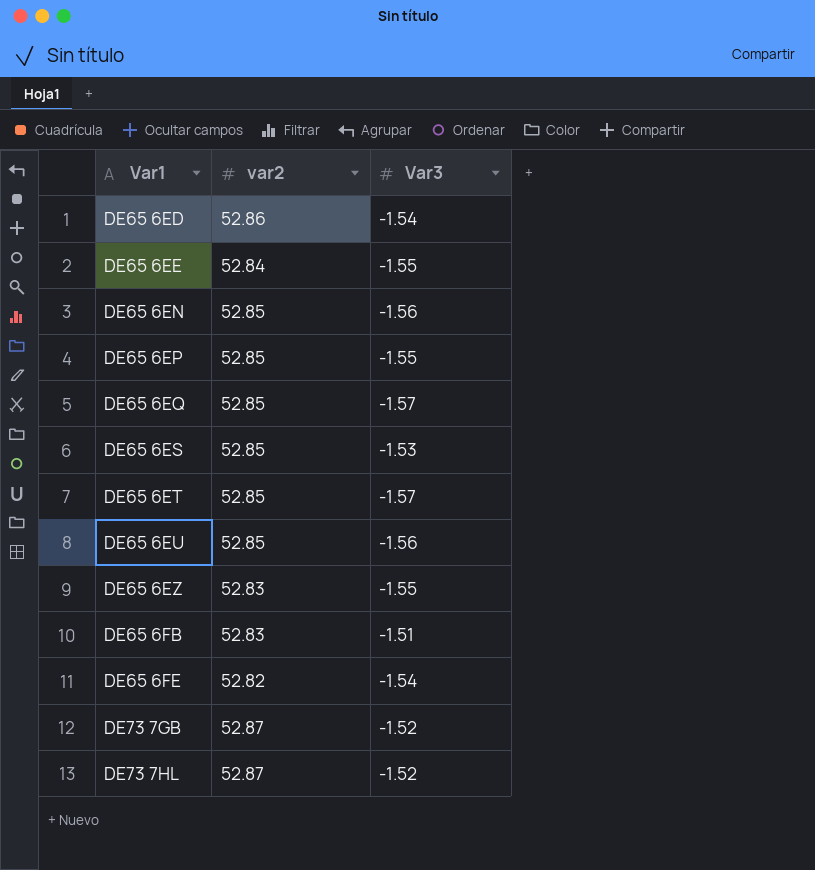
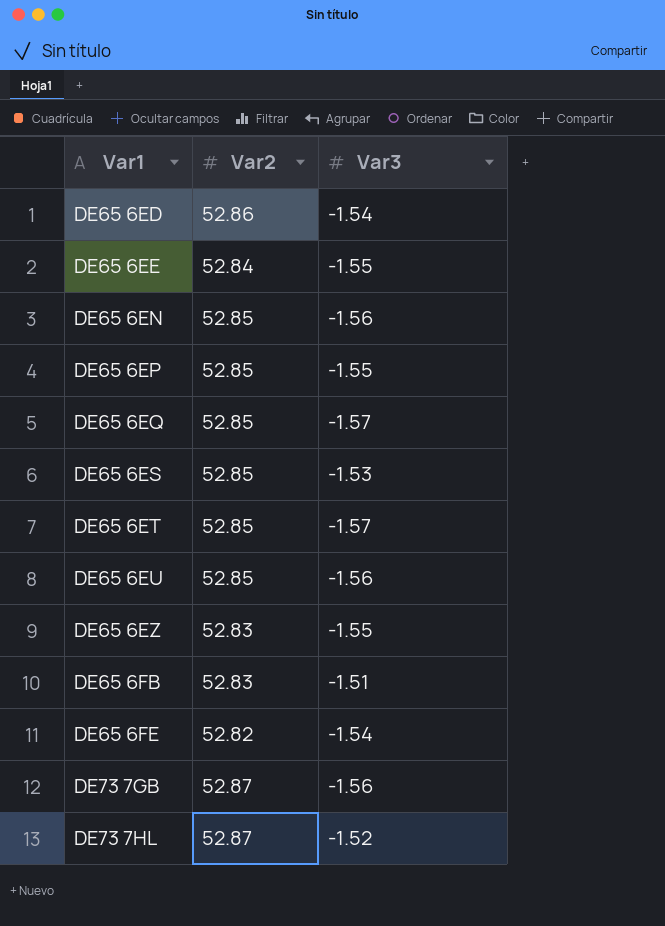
column name: var2 -> Var2
DE73 7GB | Var3: -1.52 -> -1.56

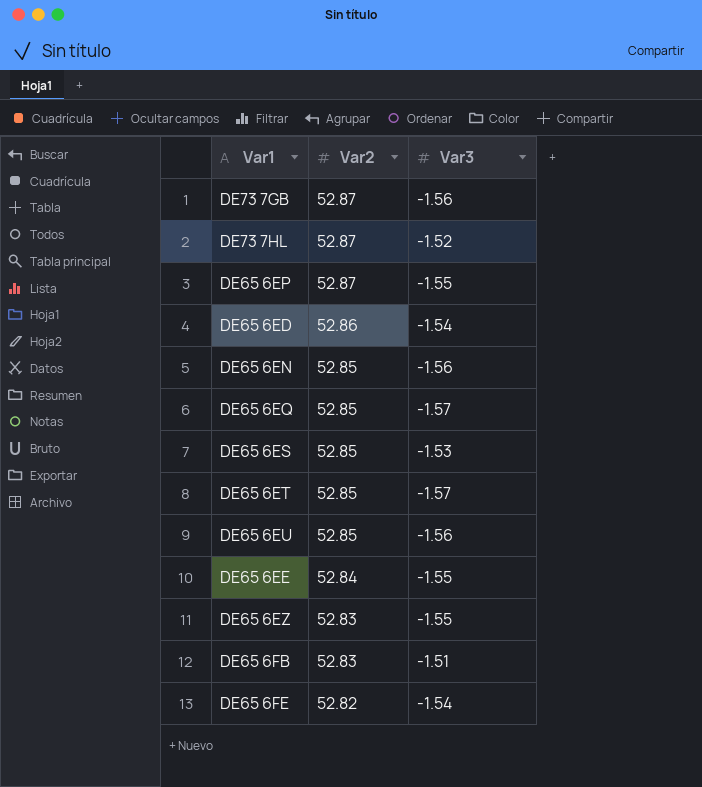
row order: Var1 ascending -> Var2 descending
DE65 6EP | Var2: 52.85 -> 52.87

